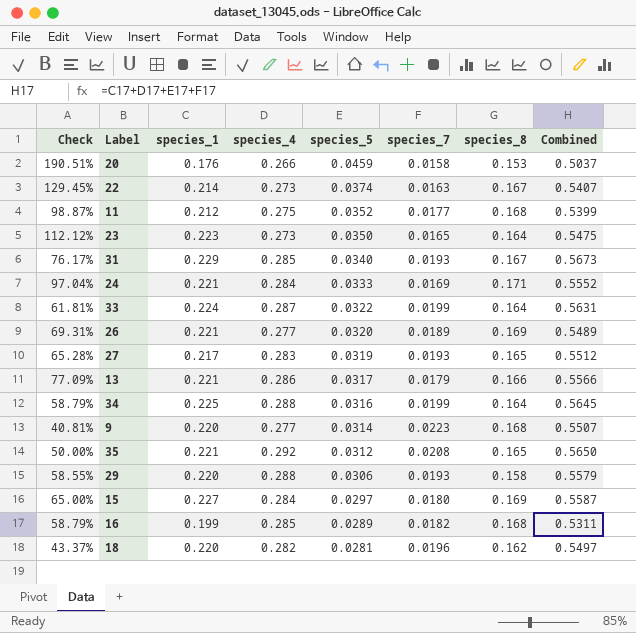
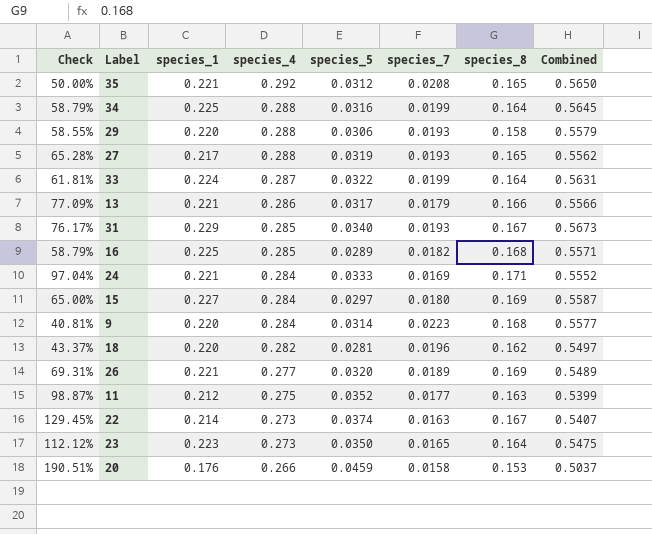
row order: species_5 descending -> species_4 descending
27 | species_4: 0.283 -> 0.288
27 | Combined: 0.5512 -> 0.5562
16 | species_1: 0.199 -> 0.225
16 | Combined: 0.5311 -> 0.5571
9 | species_4: 0.277 -> 0.284
9 | Combined: 0.5507 -> 0.5577
11 | species_8: 0.168 -> 0.163

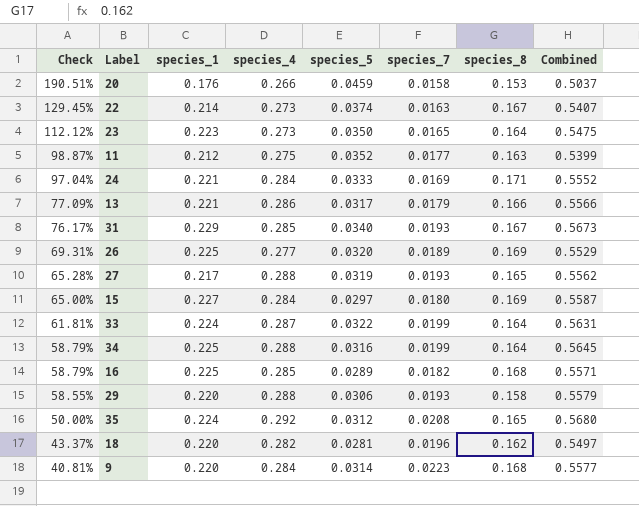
row order: species_4 descending -> Check descending
26 | species_1: 0.221 -> 0.225
26 | Combined: 0.5489 -> 0.5529
35 | species_1: 0.221 -> 0.224
35 | Combined: 0.5650 -> 0.5680

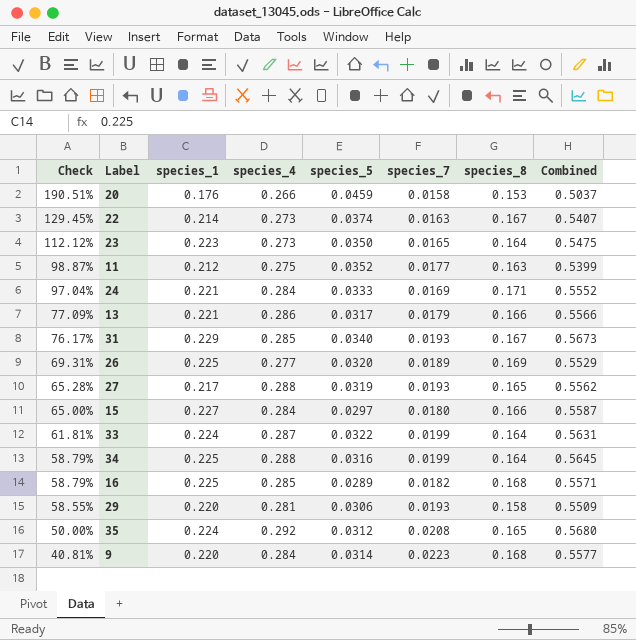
row 18: 43.37% | 0.220 | 0.282 | 0.0281 | 0.0196 | 0.162 | 0.5497 -> none
15 | species_8: 0.169 -> 0.166
29 | species_4: 0.288 -> 0.281
29 | Combined: 0.5579 -> 0.5509

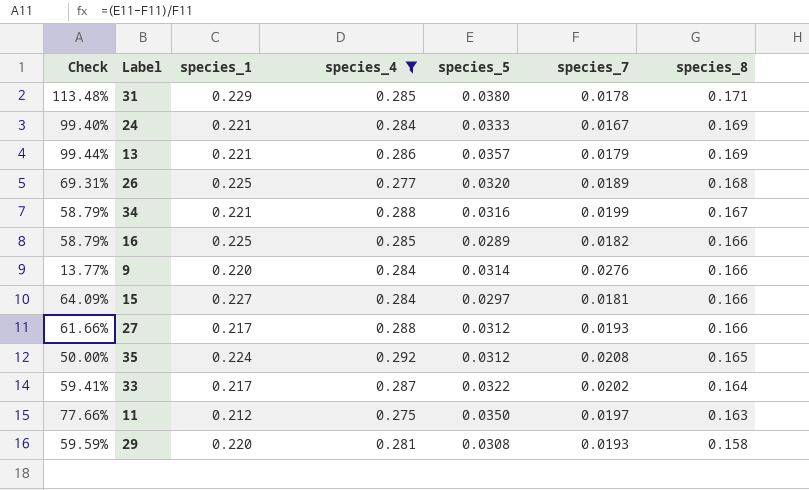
filter: none -> species_4 >= 0.275
row order: Check descending -> species_8 descending
column Combined | formula: [species_1] + [species_4] + [species_5] + [species_7] -> none
31 | Check: 76.17% -> 113.48%
31 | species_5: 0.0340 -> 0.0380
31 | species_7: 0.0193 -> 0.0178
31 | species_8: 0.167 -> 0.171
24 | Check: 97.04% -> 99.40%
24 | species_7: 0.0169 -> 0.0167
24 | species_8: 0.171 -> 0.169
13 | Check: 77.09% -> 99.44%
13 | species_5: 0.0317 -> 0.0357
13 | species_8: 0.166 -> 0.169
26 | species_8: 0.169 -> 0.168
34 | species_1: 0.225 -> 0.221
34 | species_8: 0.164 -> 0.167
16 | species_8: 0.168 -> 0.166
9 | Check: 40.81% -> 13.77%
9 | species_7: 0.0223 -> 0.0276
9 | species_8: 0.168 -> 0.166
15 | Check: 65.00% -> 64.09%
15 | species_7: 0.0180 -> 0.0181
27 | Check: 65.28% -> 61.66%
27 | species_5: 0.0319 -> 0.0312
27 | species_8: 0.165 -> 0.166
33 | Check: 61.81% -> 59.41%
33 | species_1: 0.224 -> 0.217
33 | species_7: 0.0199 -> 0.0202
11 | Check: 98.87% -> 77.66%
11 | species_5: 0.0352 -> 0.0350
11 | species_7: 0.0177 -> 0.0197
29 | Check: 58.55% -> 59.59%
29 | species_5: 0.0306 -> 0.0308

